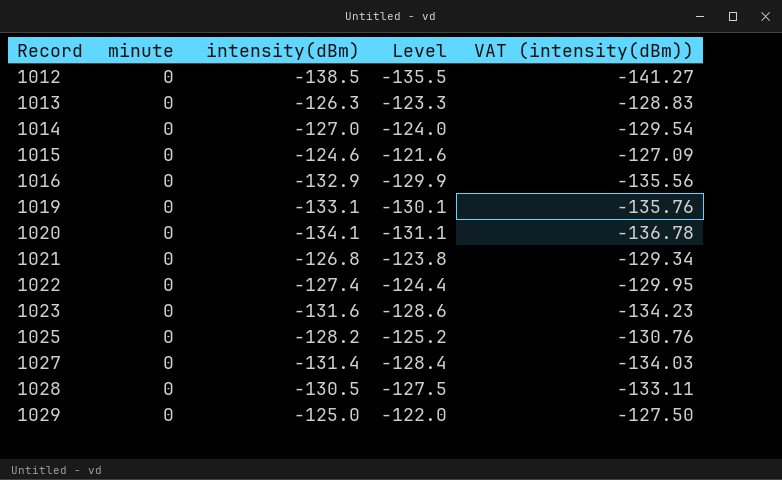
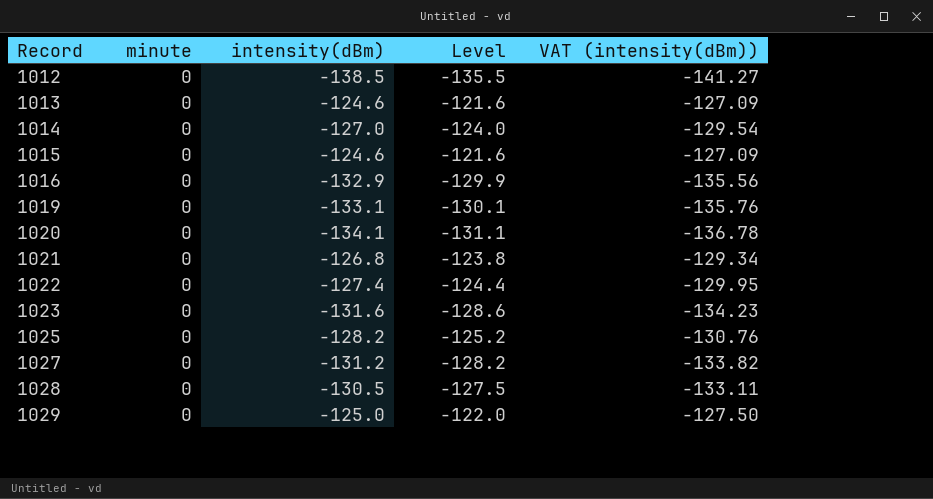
1013 | intensity(dBm): -126.3 -> -124.6
1013 | Level: -123.3 -> -121.6
1013 | VAT (intensity(dBm)): -128.83 -> -127.09
1027 | intensity(dBm): -131.4 -> -131.2
1027 | Level: -128.4 -> -128.2
1027 | VAT (intensity(dBm)): -134.03 -> -133.82

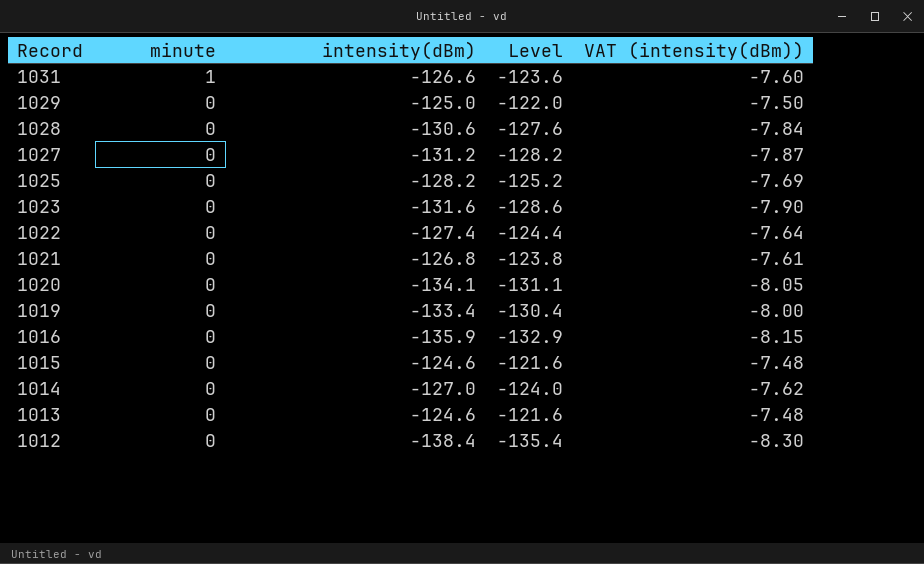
row order: Record ascending -> Record descending
column VAT (intensity(dBm)) | formula: [intensity(dBm)] * 1.02 -> [intensity(dBm)] * 0.06
row 1031: none -> 1 | -126.6 | -123.6 | -7.60
1028 | intensity(dBm): -130.5 -> -130.6
1028 | Level: -127.5 -> -127.6
1019 | intensity(dBm): -133.1 -> -133.4
1019 | Level: -130.1 -> -130.4
1016 | intensity(dBm): -132.9 -> -135.9
1016 | Level: -129.9 -> -132.9
1012 | intensity(dBm): -138.5 -> -138.4
1012 | Level: -135.5 -> -135.4

